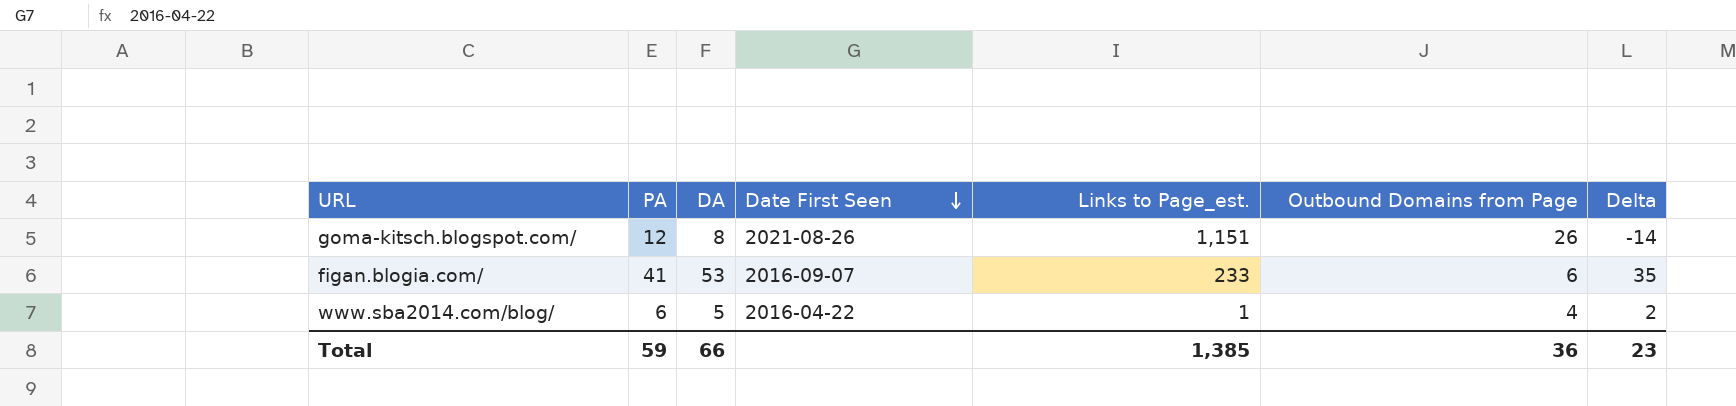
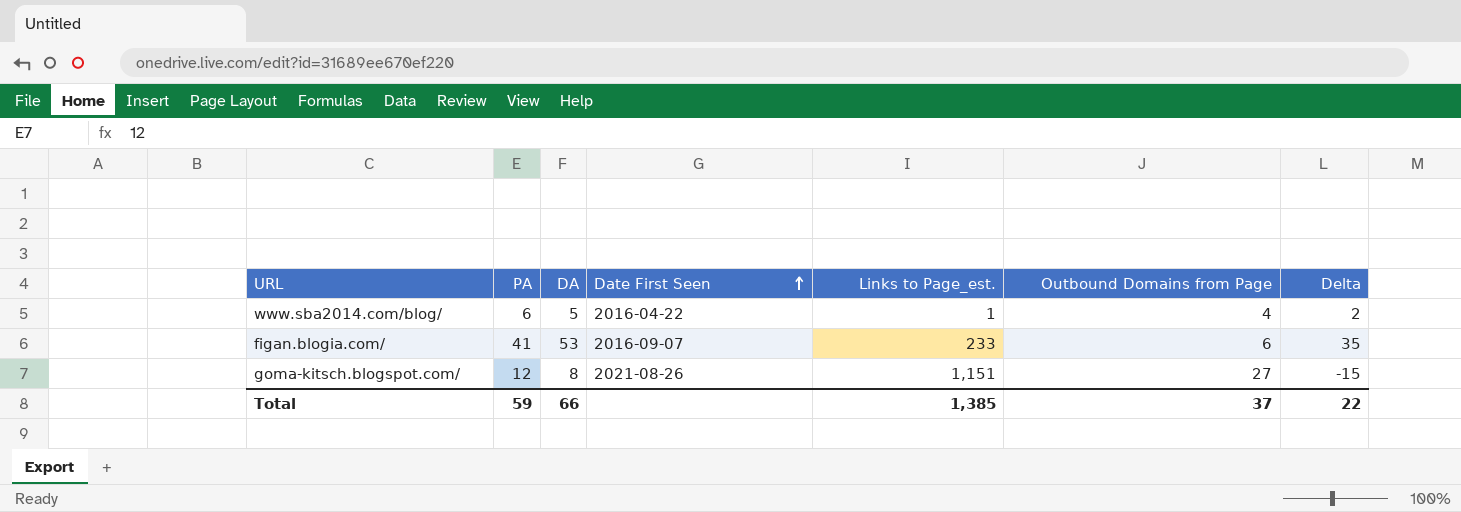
row order: Date First Seen descending -> Date First Seen ascending
goma-kitsch.blogspot.com/ | Outbound Domains from Page: 26 -> 27
goma-kitsch.blogspot.com/ | Delta: -14 -> -15
Total | Outbound Domains from Page: 36 -> 37
Total | Delta: 23 -> 22

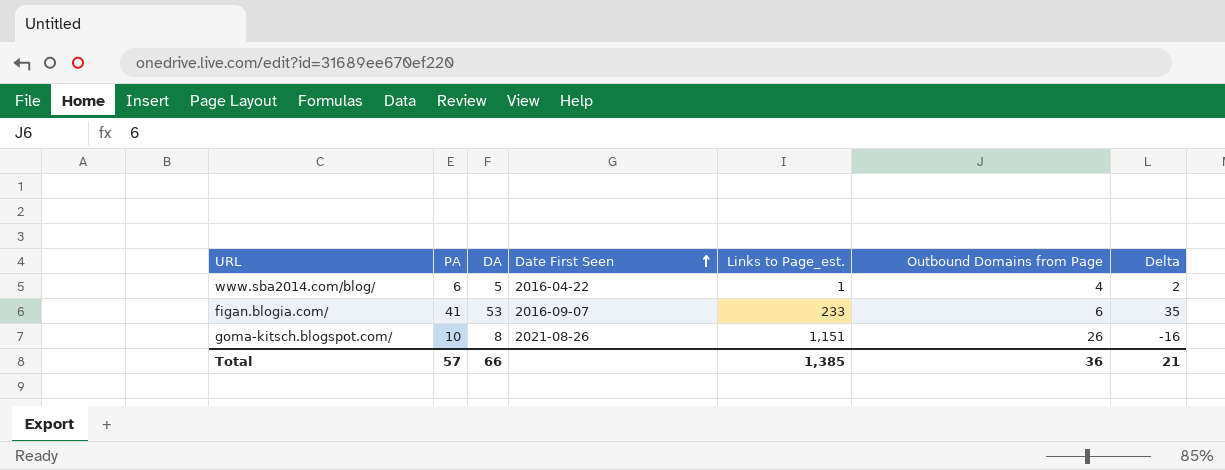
goma-kitsch.blogspot.com/ | PA: 12 -> 10
goma-kitsch.blogspot.com/ | Outbound Domains from Page: 27 -> 26
goma-kitsch.blogspot.com/ | Delta: -15 -> -16
Total | PA: 59 -> 57
Total | Outbound Domains from Page: 37 -> 36
Total | Delta: 22 -> 21

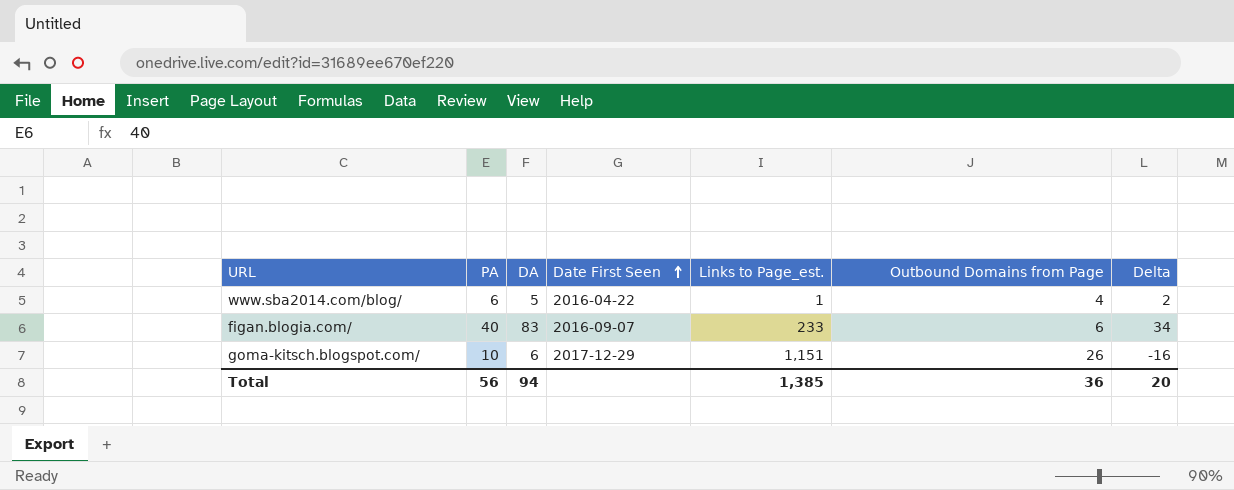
figan.blogia.com/ | PA: 41 -> 40
figan.blogia.com/ | DA: 53 -> 83
figan.blogia.com/ | Delta: 35 -> 34
goma-kitsch.blogspot.com/ | DA: 8 -> 6
goma-kitsch.blogspot.com/ | Date First Seen: 2021-08-26 -> 2017-12-29
Total | PA: 57 -> 56
Total | DA: 66 -> 94
Total | Delta: 21 -> 20

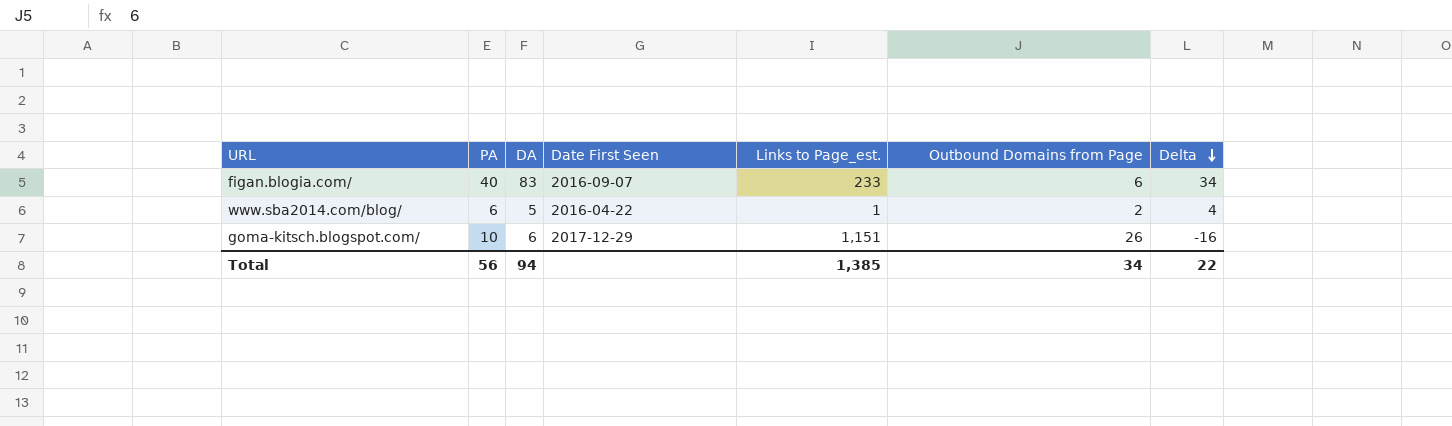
row order: Date First Seen ascending -> Delta descending
www.sba2014.com/blog/ | Outbound Domains from Page: 4 -> 2
www.sba2014.com/blog/ | Delta: 2 -> 4
Total | Outbound Domains from Page: 36 -> 34
Total | Delta: 20 -> 22

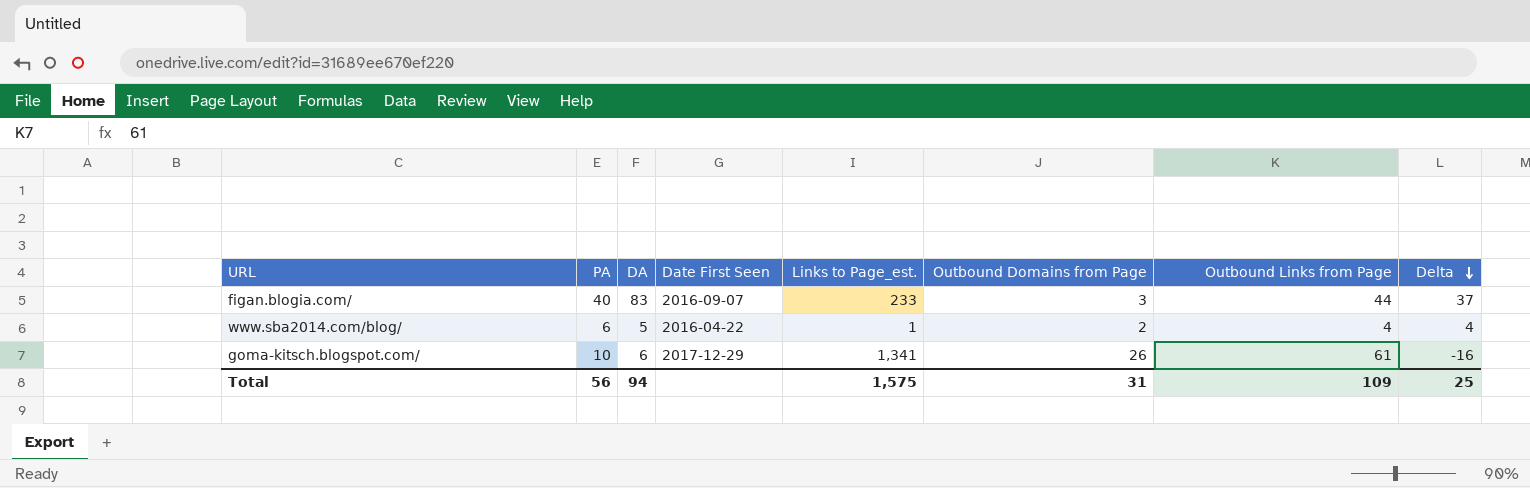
column Outbound Links from Page | position: none -> 7
figan.blogia.com/ | Outbound Domains from Page: 6 -> 3
figan.blogia.com/ | Delta: 34 -> 37
goma-kitsch.blogspot.com/ | Links to Page_est.: 1,151 -> 1,341
Total | Links to Page_est.: 1,385 -> 1,575
Total | Outbound Domains from Page: 34 -> 31
Total | Delta: 22 -> 25

